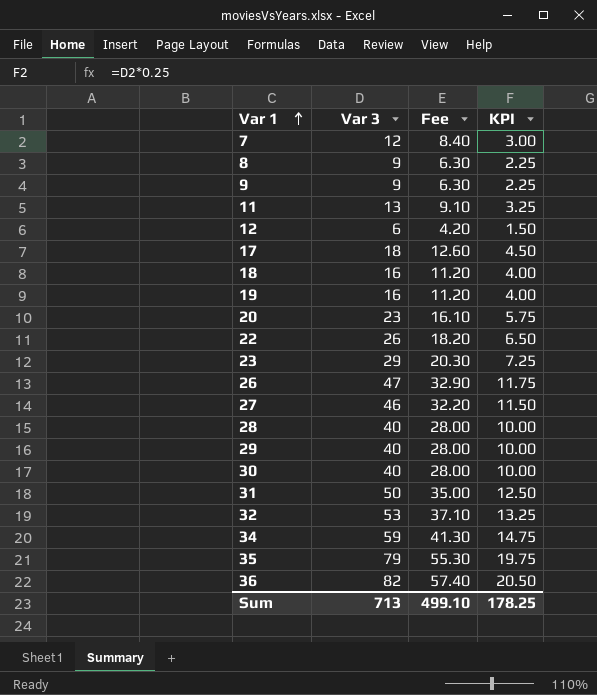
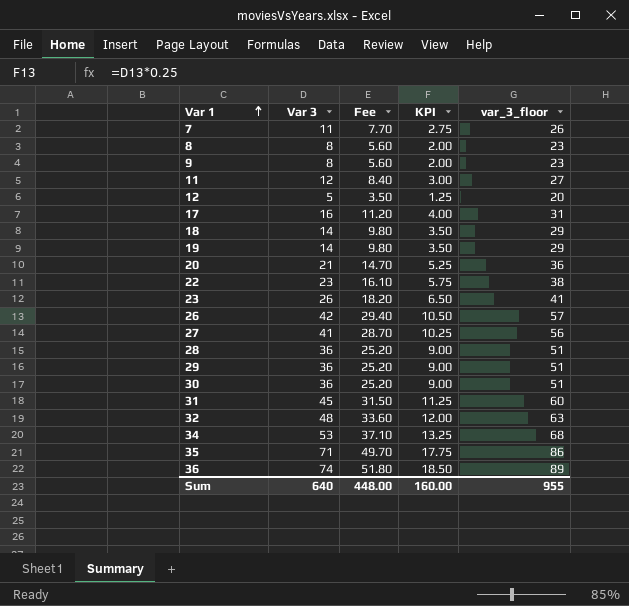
column var_3_floor | formula: none -> [Var 3] + 15
7 | Var 3: 12 -> 11
7 | Fee: 8.40 -> 7.70
7 | KPI: 3.00 -> 2.75
8 | Var 3: 9 -> 8
8 | Fee: 6.30 -> 5.60
8 | KPI: 2.25 -> 2.00
9 | Var 3: 9 -> 8
9 | Fee: 6.30 -> 5.60
9 | KPI: 2.25 -> 2.00
11 | Var 3: 13 -> 12
11 | Fee: 9.10 -> 8.40
11 | KPI: 3.25 -> 3.00
12 | Var 3: 6 -> 5
12 | Fee: 4.20 -> 3.50
12 | KPI: 1.50 -> 1.25
17 | Var 3: 18 -> 16
17 | Fee: 12.60 -> 11.20
17 | KPI: 4.50 -> 4.00
18 | Var 3: 16 -> 14
18 | Fee: 11.20 -> 9.80
18 | KPI: 4.00 -> 3.50
19 | Var 3: 16 -> 14
19 | Fee: 11.20 -> 9.80
19 | KPI: 4.00 -> 3.50
20 | Var 3: 23 -> 21
20 | Fee: 16.10 -> 14.70
20 | KPI: 5.75 -> 5.25
22 | Var 3: 26 -> 23
22 | Fee: 18.20 -> 16.10
22 | KPI: 6.50 -> 5.75
23 | Var 3: 29 -> 26
23 | Fee: 20.30 -> 18.20
23 | KPI: 7.25 -> 6.50
26 | Var 3: 47 -> 42
26 | Fee: 32.90 -> 29.40
26 | KPI: 11.75 -> 10.50
27 | Var 3: 46 -> 41
27 | Fee: 32.20 -> 28.70
27 | KPI: 11.50 -> 10.25
28 | Var 3: 40 -> 36
28 | Fee: 28.00 -> 25.20
28 | KPI: 10.00 -> 9.00
29 | Var 3: 40 -> 36
29 | Fee: 28.00 -> 25.20
29 | KPI: 10.00 -> 9.00
30 | Var 3: 40 -> 36
30 | Fee: 28.00 -> 25.20
30 | KPI: 10.00 -> 9.00
31 | Var 3: 50 -> 45
31 | Fee: 35.00 -> 31.50
31 | KPI: 12.50 -> 11.25
32 | Var 3: 53 -> 48
32 | Fee: 37.10 -> 33.60
32 | KPI: 13.25 -> 12.00
34 | Var 3: 59 -> 53
34 | Fee: 41.30 -> 37.10
34 | KPI: 14.75 -> 13.25
35 | Var 3: 79 -> 71
35 | Fee: 55.30 -> 49.70
35 | KPI: 19.75 -> 17.75
36 | Var 3: 82 -> 74
36 | Fee: 57.40 -> 51.80
36 | KPI: 20.50 -> 18.50
Sum | Var 3: 713 -> 640
Sum | Fee: 499.10 -> 448.00
Sum | KPI: 178.25 -> 160.00

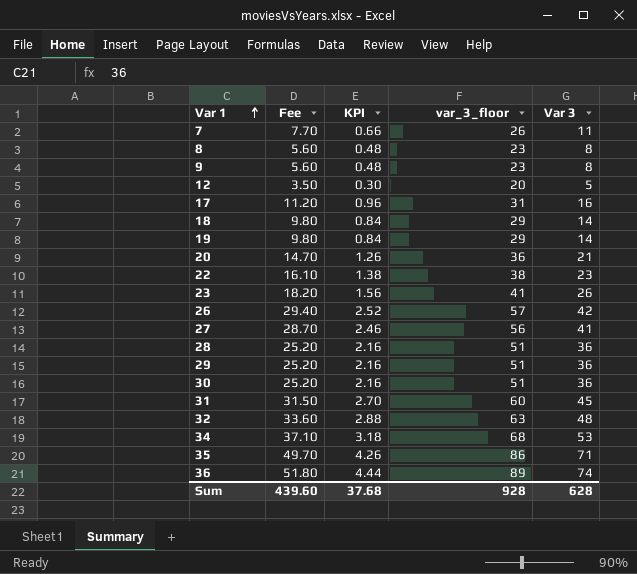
column KPI | formula: [Var 3] * 0.25 -> [Var 3] * 0.06
column Var 3 | position: 2 -> 5
row 11: 12 | 8.40 | 3.00 | 27 -> none
Sum | Fee: 448.00 -> 439.60
Sum | KPI: 160.00 -> 37.68
Sum | var_3_floor: 955 -> 928
Sum | Var 3: 640 -> 628

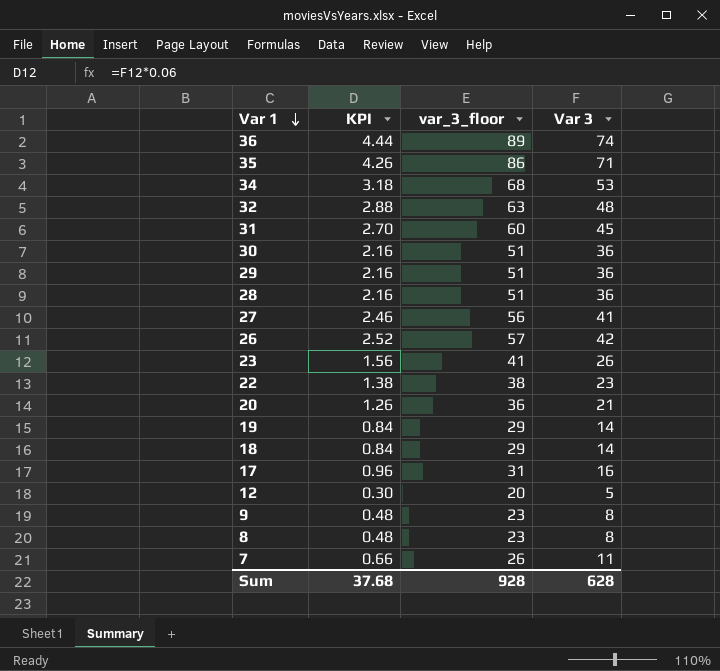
row order: Var 1 ascending -> Var 1 descending
column Fee | formula: [Var 3] * 0.7 -> none

